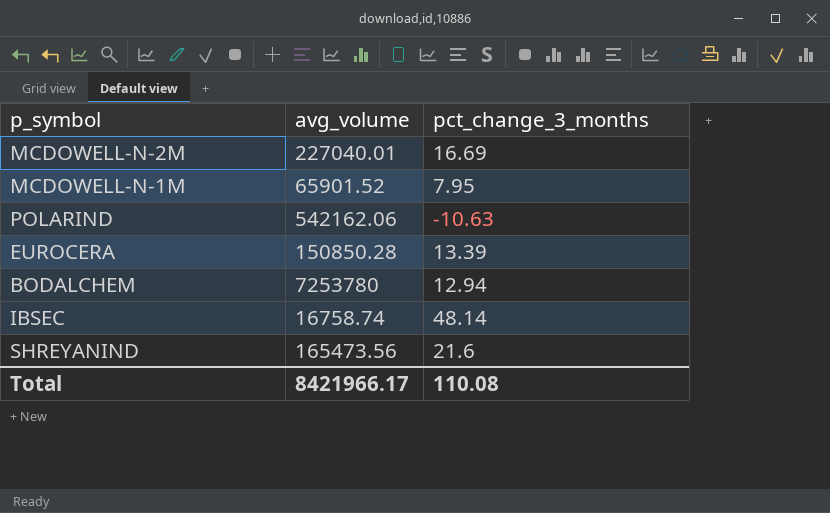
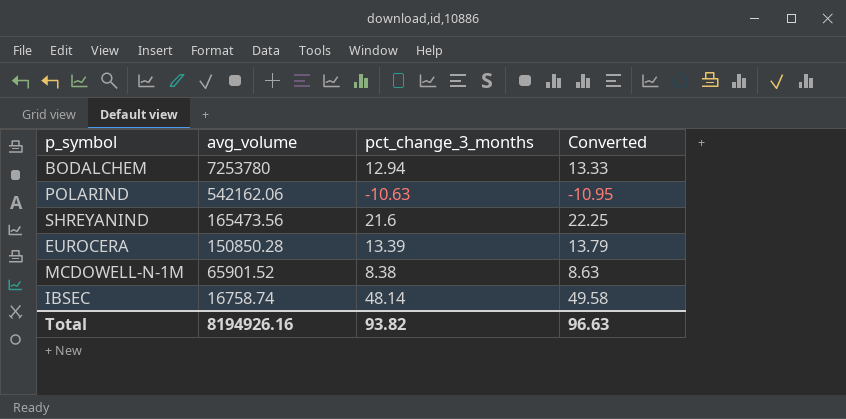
row order: none -> avg_volume descending
column Converted | formula: none -> [pct_change_3_months] * 1.03
row MCDOWELL-N-2M: 227040.01 | 16.69 -> none
MCDOWELL-N-1M | pct_change_3_months: 7.95 -> 8.38
Total | avg_volume: 8421966.17 -> 8194926.16
Total | pct_change_3_months: 110.08 -> 93.82

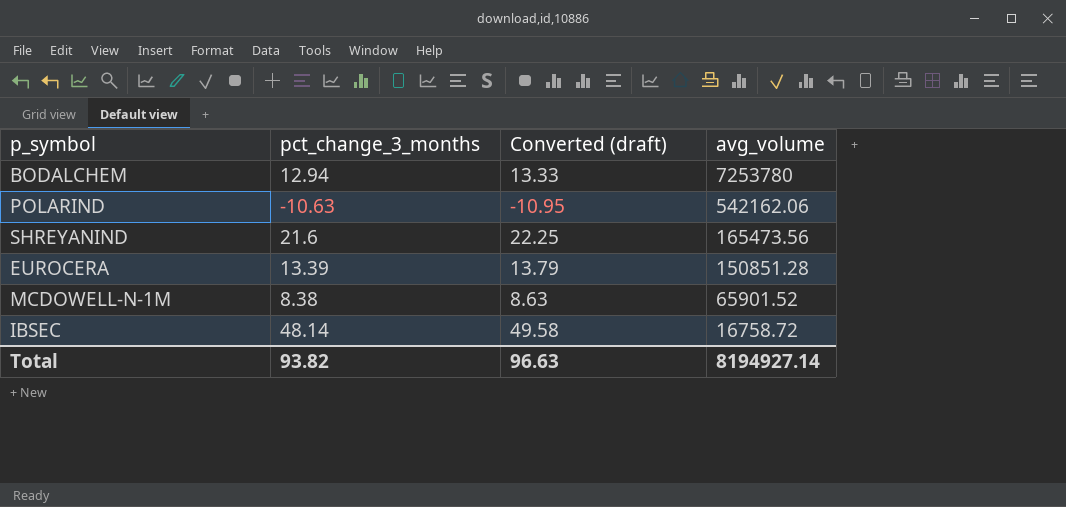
column name: Converted -> Converted (draft)
column avg_volume | position: 2 -> 4
EUROCERA | avg_volume: 150850.28 -> 150851.28
IBSEC | avg_volume: 16758.74 -> 16758.72
Total | avg_volume: 8194926.16 -> 8194927.14

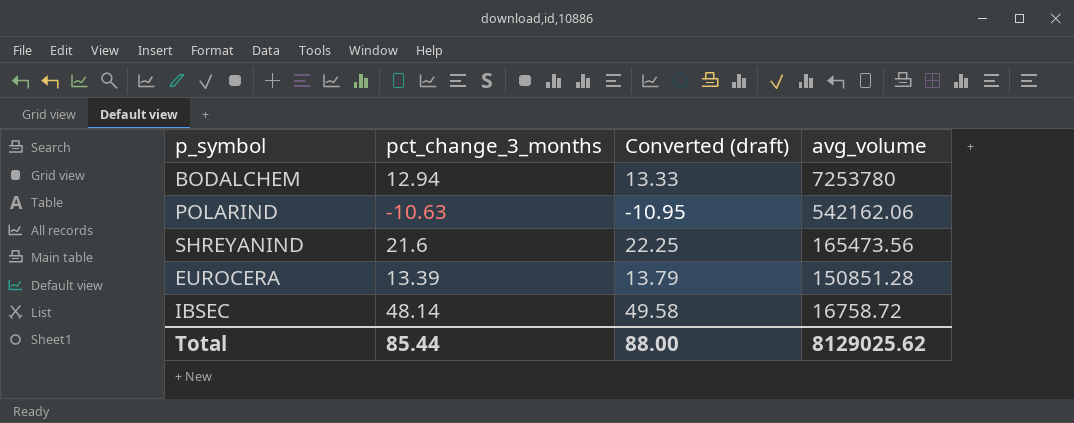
row MCDOWELL-N-1M: 8.38 | 8.63 | 65901.52 -> none
Total | pct_change_3_months: 93.82 -> 85.44
Total | Converted (draft): 96.63 -> 88.00
Total | avg_volume: 8194927.14 -> 8129025.62

